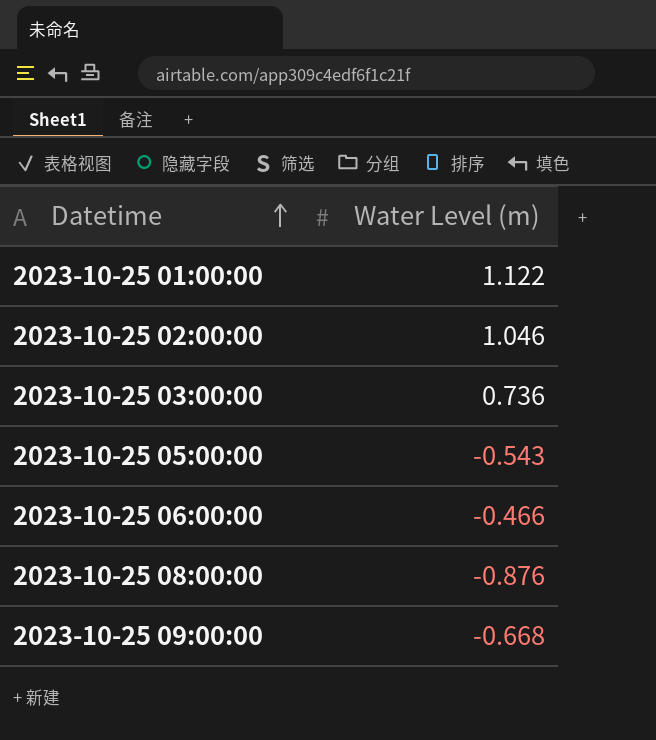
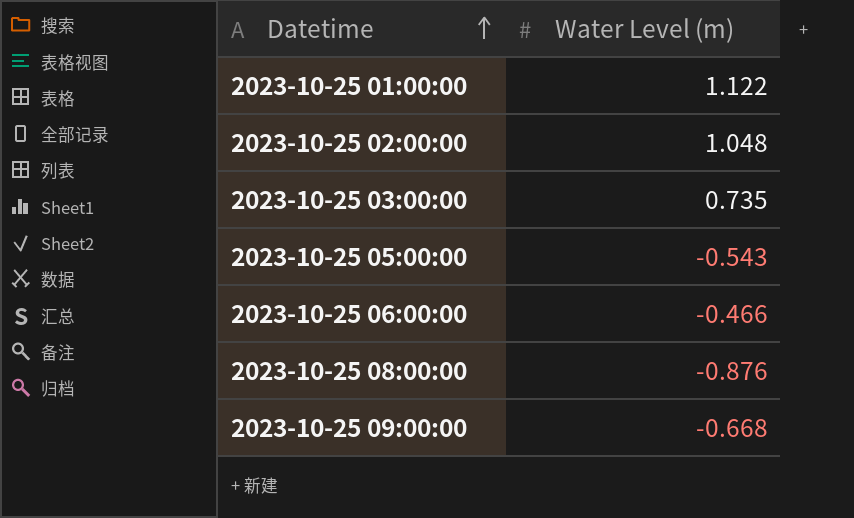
2023-10-25 02:00:00 | Water Level (m): 1.046 -> 1.048
2023-10-25 03:00:00 | Water Level (m): 0.736 -> 0.735

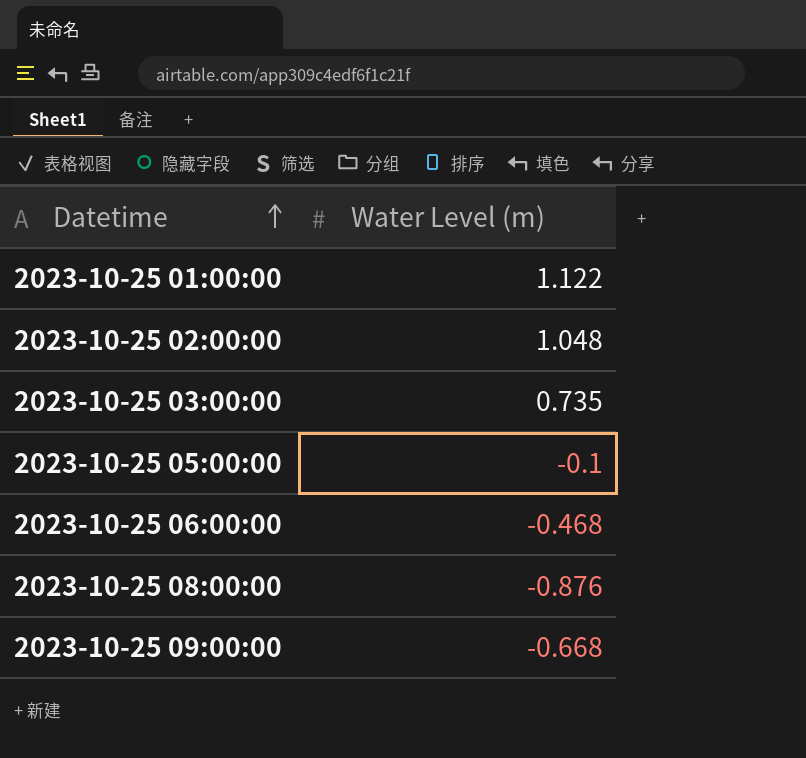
2023-10-25 05:00:00 | Water Level (m): -0.543 -> -0.1
2023-10-25 06:00:00 | Water Level (m): -0.466 -> -0.468

